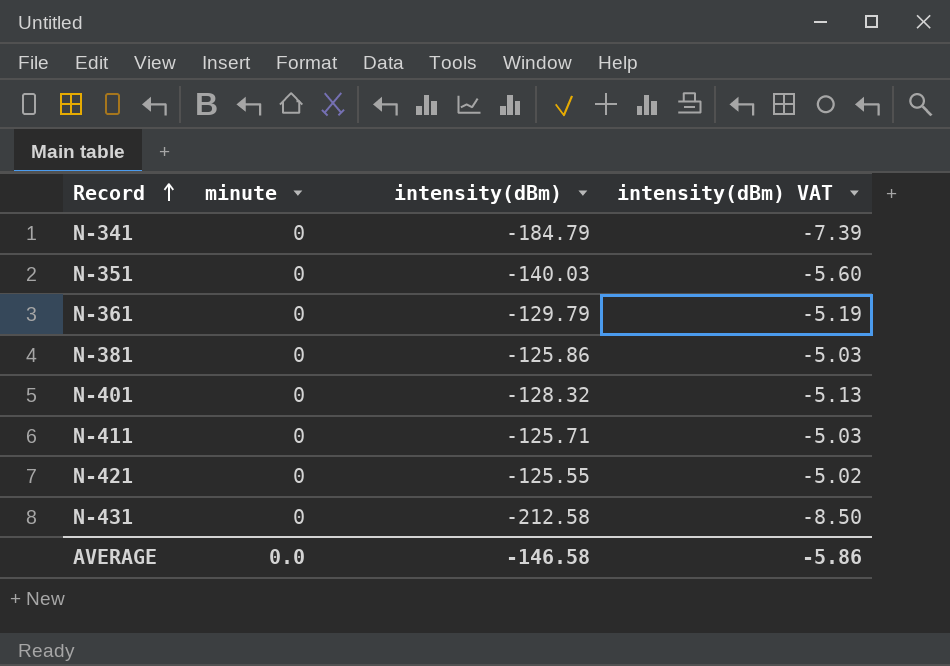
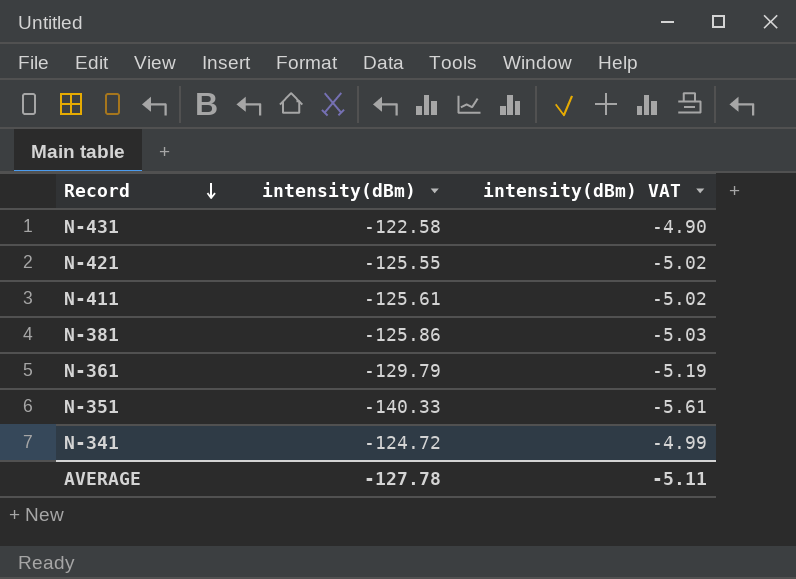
row order: Record ascending -> Record descending
column minute | position: 2 -> none
row N-401: 0 | -128.32 | -5.13 -> none
N-431 | intensity(dBm): -212.58 -> -122.58
N-431 | intensity(dBm) VAT: -8.50 -> -4.90
N-411 | intensity(dBm): -125.71 -> -125.61
N-411 | intensity(dBm) VAT: -5.03 -> -5.02
N-351 | intensity(dBm): -140.03 -> -140.33
N-351 | intensity(dBm) VAT: -5.60 -> -5.61
N-341 | intensity(dBm): -184.79 -> -124.72
N-341 | intensity(dBm) VAT: -7.39 -> -4.99
AVERAGE | intensity(dBm): -146.58 -> -127.78
AVERAGE | intensity(dBm) VAT: -5.86 -> -5.11

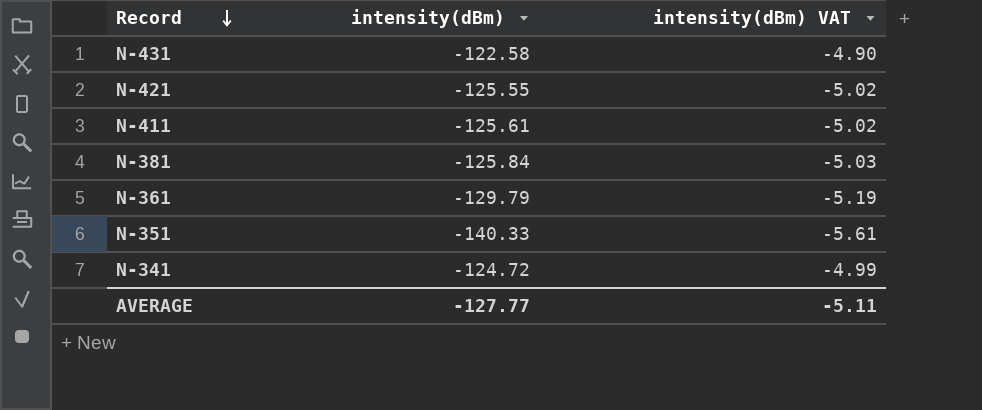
N-381 | intensity(dBm): -125.86 -> -125.84
AVERAGE | intensity(dBm): -127.78 -> -127.77

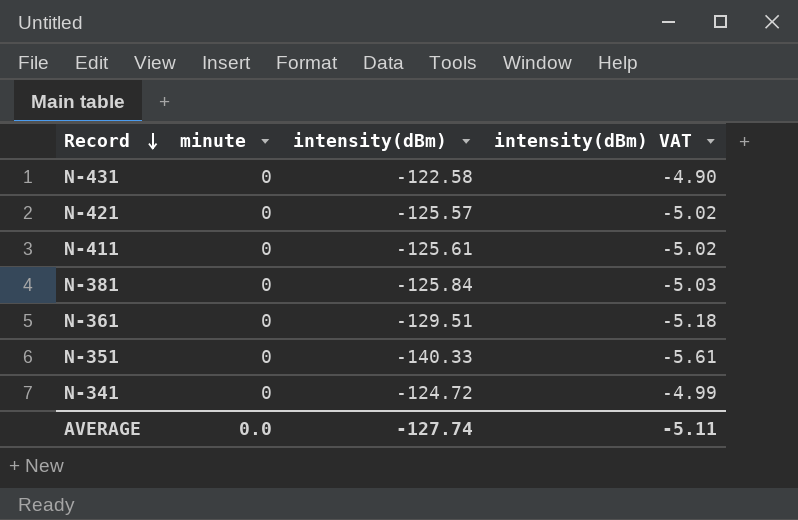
column minute | position: none -> 2
N-421 | intensity(dBm): -125.55 -> -125.57
N-361 | intensity(dBm): -129.79 -> -129.51
N-361 | intensity(dBm) VAT: -5.19 -> -5.18
AVERAGE | intensity(dBm): -127.77 -> -127.74

